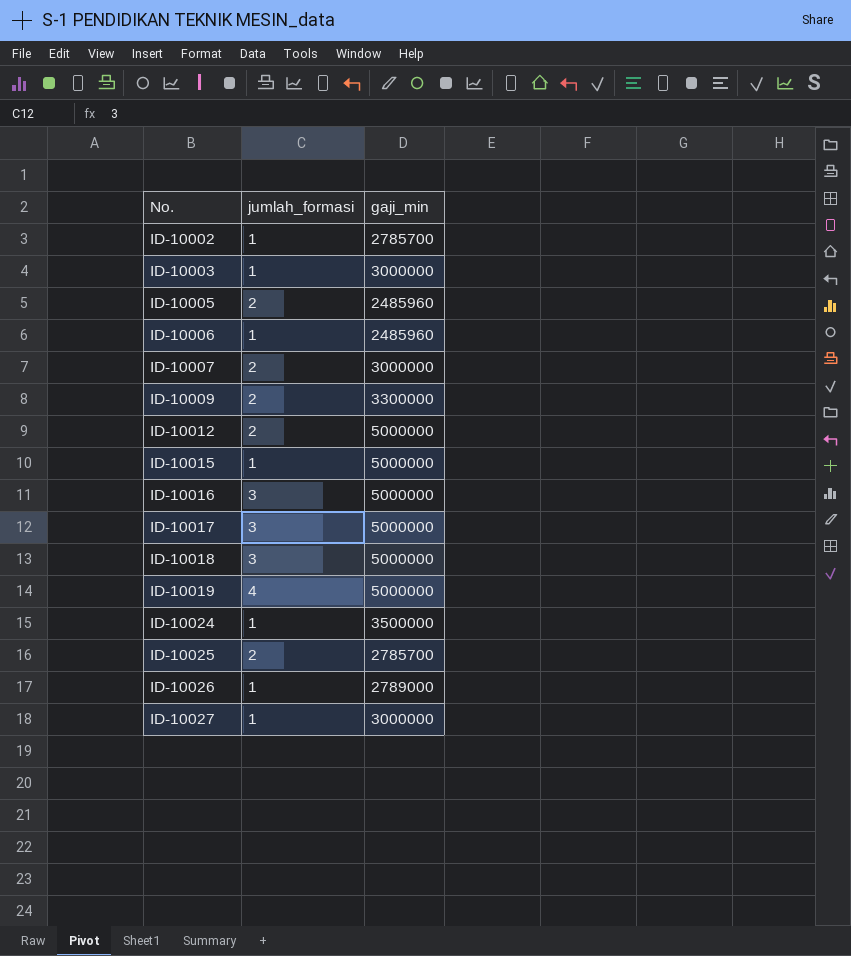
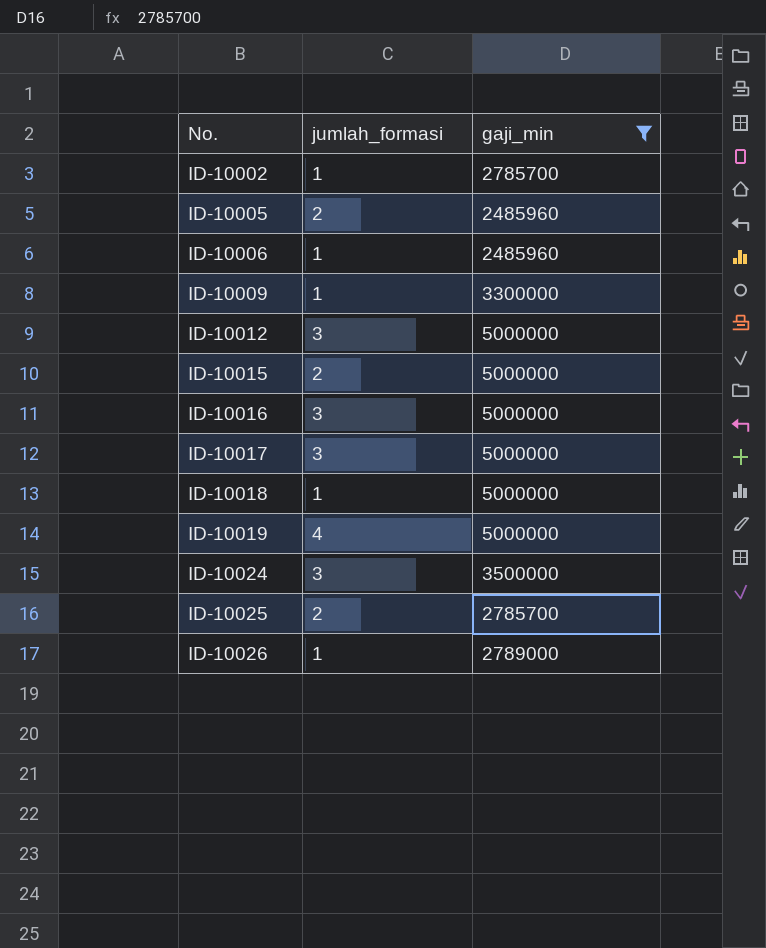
filter: none -> gaji_min != 3000000
ID-10009 | jumlah_formasi: 2 -> 1
ID-10012 | jumlah_formasi: 2 -> 3
ID-10015 | jumlah_formasi: 1 -> 2
ID-10018 | jumlah_formasi: 3 -> 1
ID-10024 | jumlah_formasi: 1 -> 3

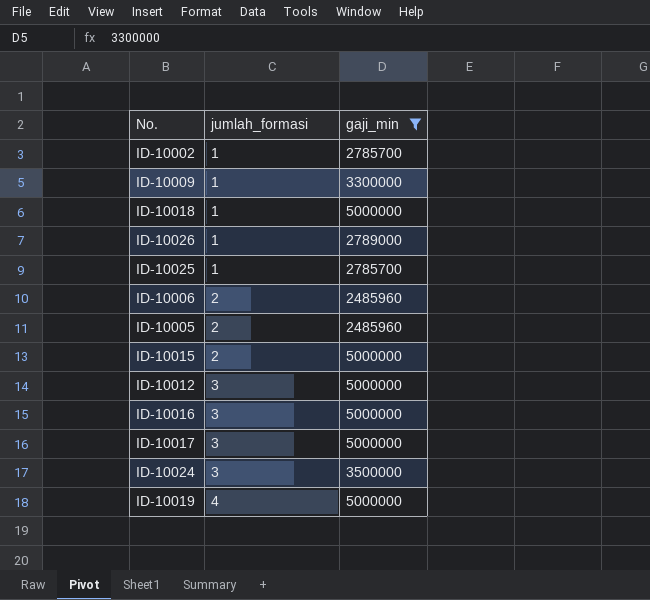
row order: No. ascending -> jumlah_formasi ascending
ID-10025 | jumlah_formasi: 2 -> 1
ID-10006 | jumlah_formasi: 1 -> 2

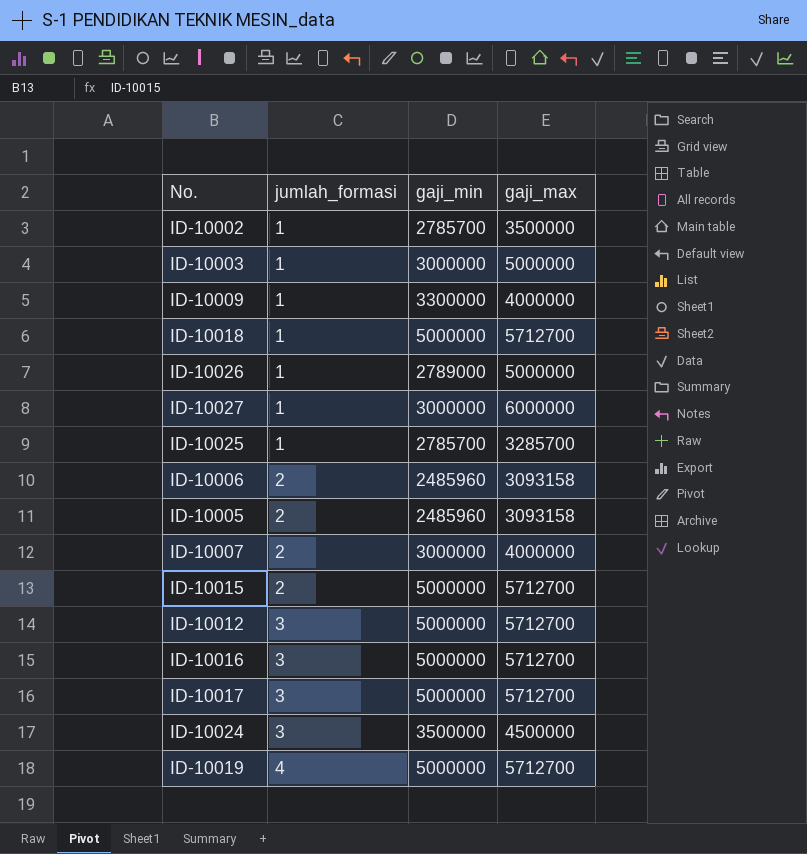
filter: gaji_min != 3000000 -> none
column gaji_max | position: none -> 4

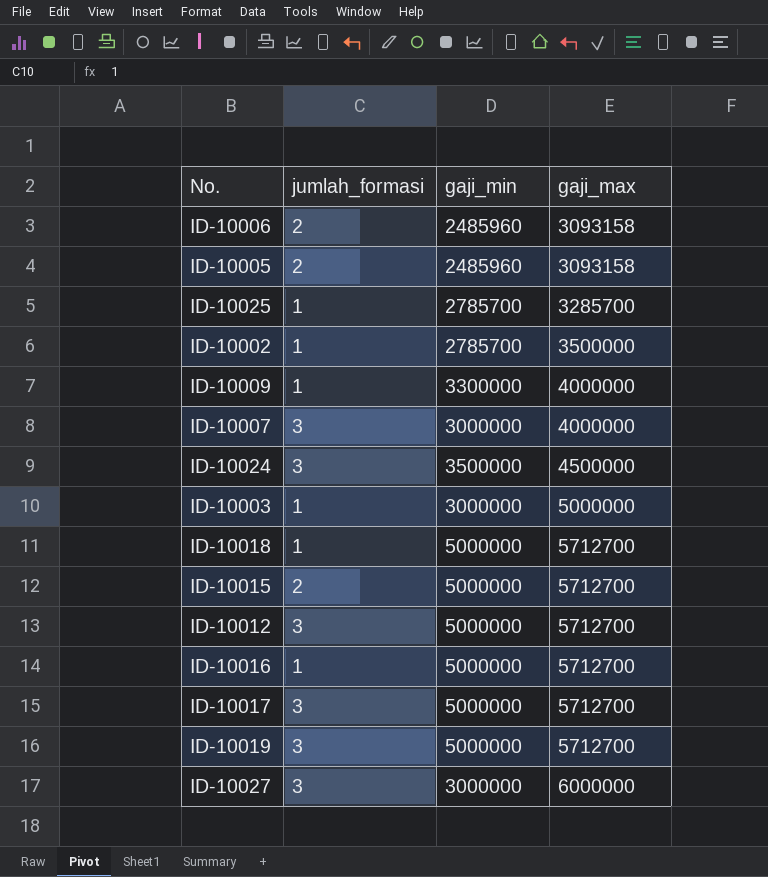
row order: jumlah_formasi ascending -> gaji_max ascending
row ID-10026: 1 | 2789000 | 5000000 -> none
ID-10007 | jumlah_formasi: 2 -> 3
ID-10016 | jumlah_formasi: 3 -> 1
ID-10019 | jumlah_formasi: 4 -> 3
ID-10027 | jumlah_formasi: 1 -> 3

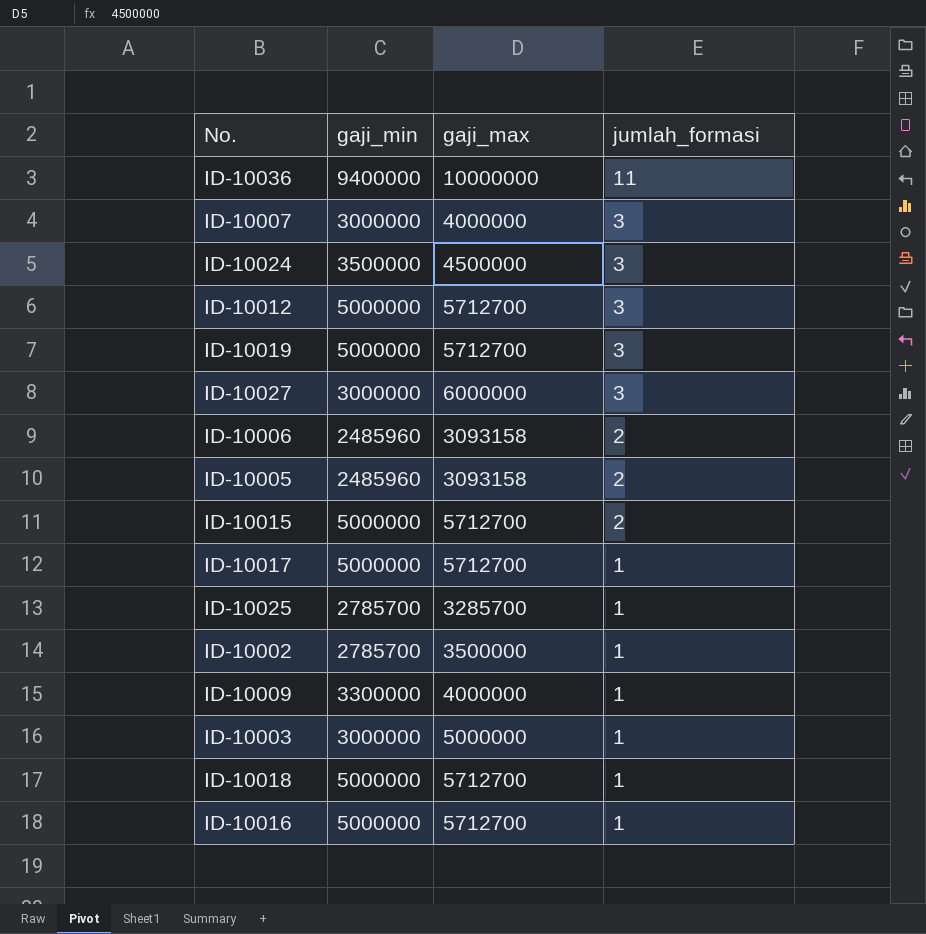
row order: gaji_max ascending -> jumlah_formasi descending
column jumlah_formasi | position: 2 -> 4
row ID-10036: none -> 9400000 | 10000000 | 11
ID-10017 | jumlah_formasi: 3 -> 1

